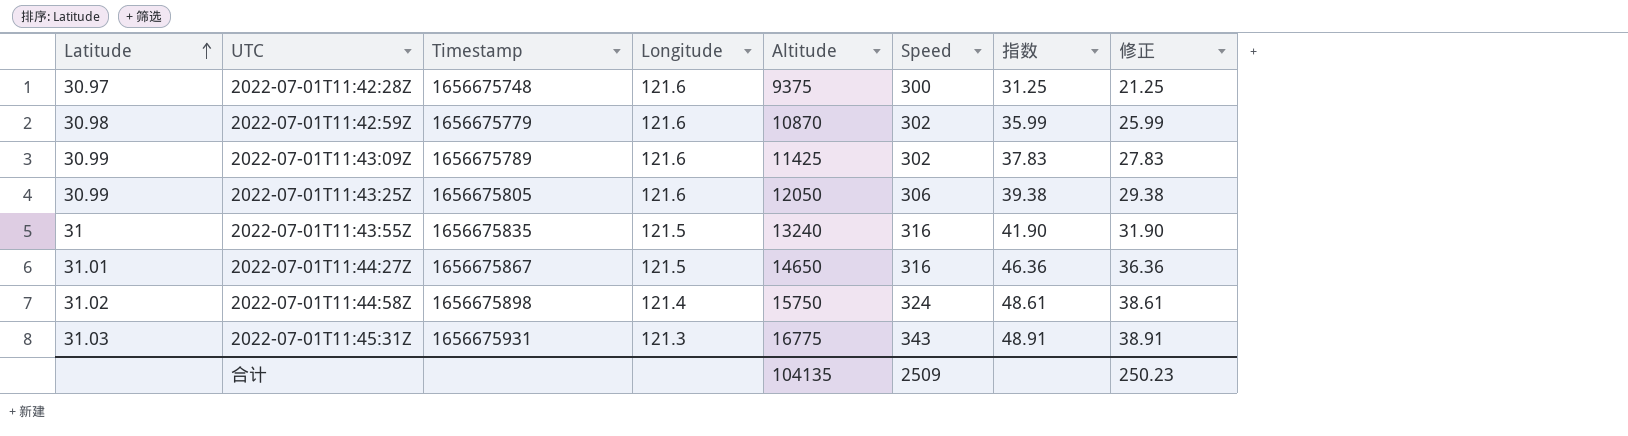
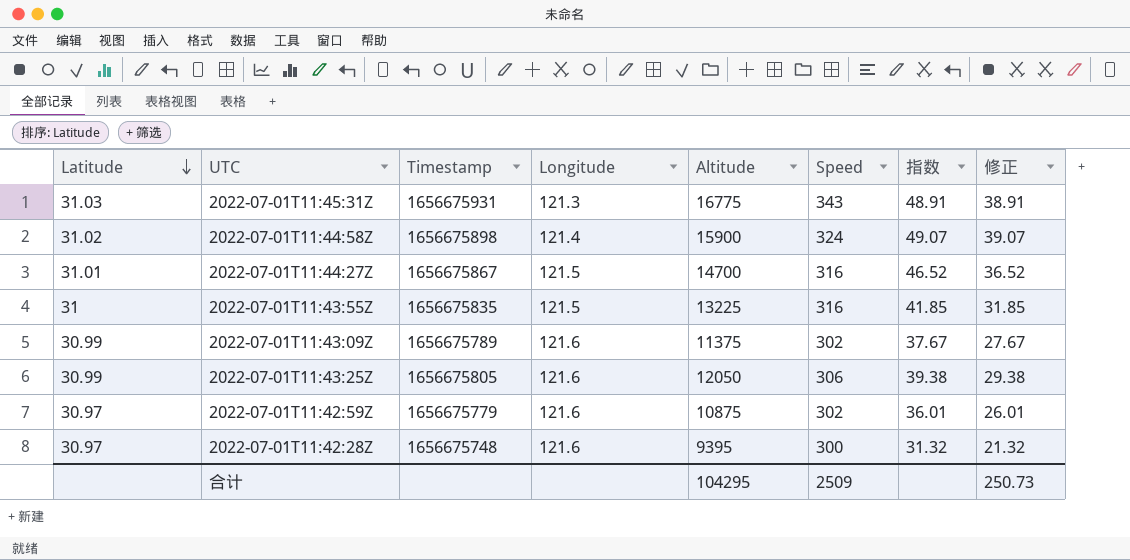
row order: Latitude ascending -> Latitude descending
2022-07-01T11:44:58Z | Altitude: 15750 -> 15900
2022-07-01T11:44:58Z | 指数: 48.61 -> 49.07
2022-07-01T11:44:58Z | 修正: 38.61 -> 39.07
2022-07-01T11:44:27Z | Altitude: 14650 -> 14700
2022-07-01T11:44:27Z | 指数: 46.36 -> 46.52
2022-07-01T11:44:27Z | 修正: 36.36 -> 36.52
2022-07-01T11:43:55Z | Altitude: 13240 -> 13225
2022-07-01T11:43:55Z | 指数: 41.90 -> 41.85
2022-07-01T11:43:55Z | 修正: 31.90 -> 31.85
2022-07-01T11:43:09Z | Altitude: 11425 -> 11375
2022-07-01T11:43:09Z | 指数: 37.83 -> 37.67
2022-07-01T11:43:09Z | 修正: 27.83 -> 27.67
2022-07-01T11:42:59Z | Latitude: 30.98 -> 30.97
2022-07-01T11:42:59Z | Altitude: 10870 -> 10875
2022-07-01T11:42:59Z | 指数: 35.99 -> 36.01
2022-07-01T11:42:59Z | 修正: 25.99 -> 26.01
2022-07-01T11:42:28Z | Altitude: 9375 -> 9395
2022-07-01T11:42:28Z | 指数: 31.25 -> 31.32
2022-07-01T11:42:28Z | 修正: 21.25 -> 21.32
合计 | Altitude: 104135 -> 104295
合计 | 修正: 250.23 -> 250.73

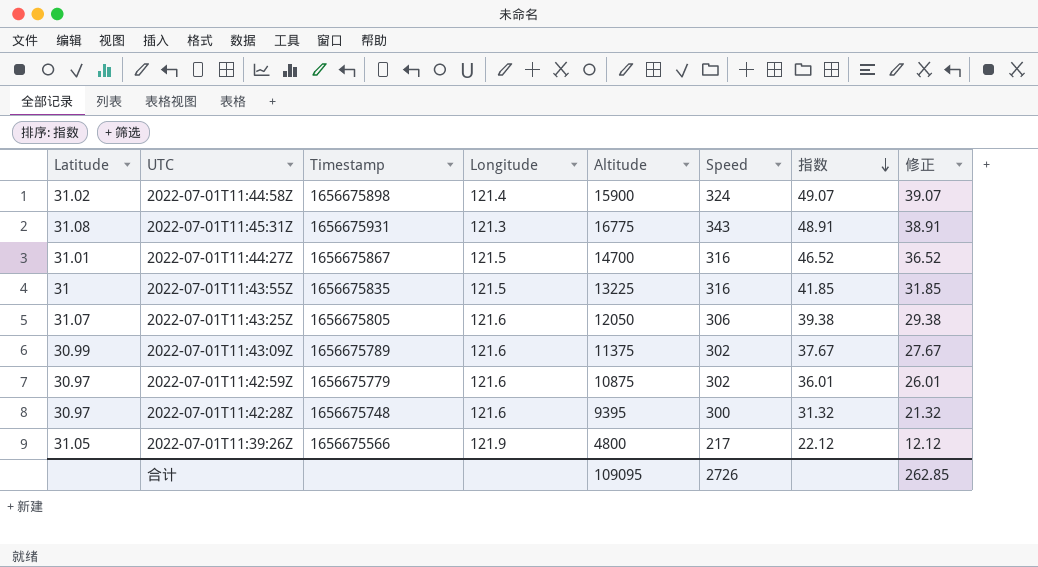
row order: Latitude descending -> 指数 descending
2022-07-01T11:45:31Z | Latitude: 31.03 -> 31.08
2022-07-01T11:43:25Z | Latitude: 30.99 -> 31.07
row 2022-07-01T11:39:26Z: none -> 31.05 | 1656675566 | 121.9 | 4800 | 217 | 22.12 | 12.12
合计 | Altitude: 104295 -> 109095
合计 | Speed: 2509 -> 2726
合计 | 修正: 250.73 -> 262.85

